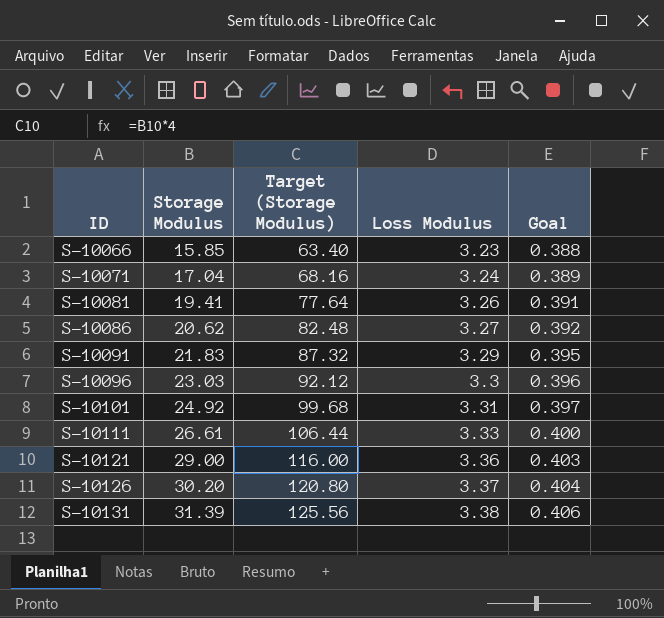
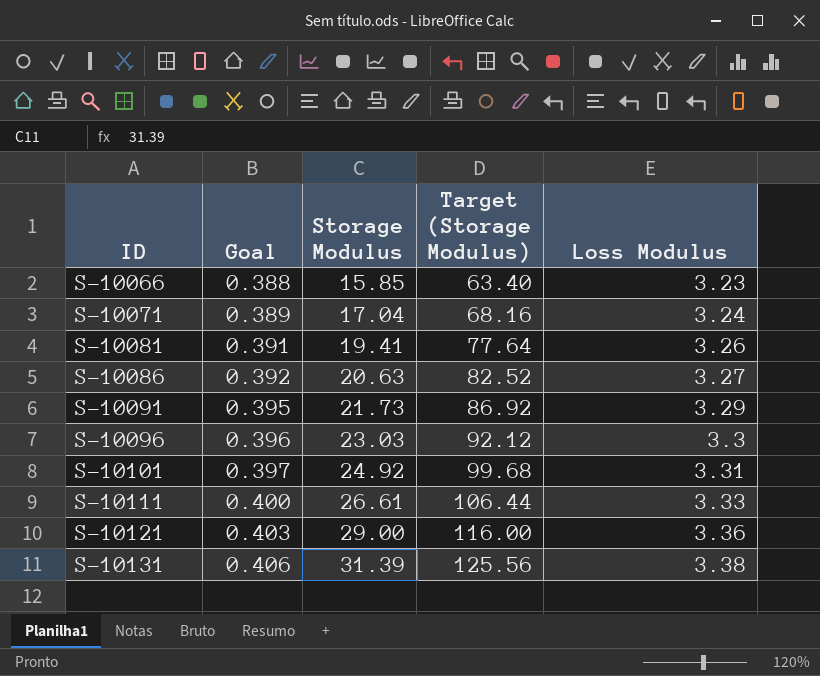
column Goal | position: 5 -> 2
row S-10126: 30.20 | 120.80 | 3.37 | 0.404 -> none
S-10086 | Storage Modulus: 20.62 -> 20.63
S-10086 | Target (Storage Modulus): 82.48 -> 82.52
S-10091 | Storage Modulus: 21.83 -> 21.73
S-10091 | Target (Storage Modulus): 87.32 -> 86.92

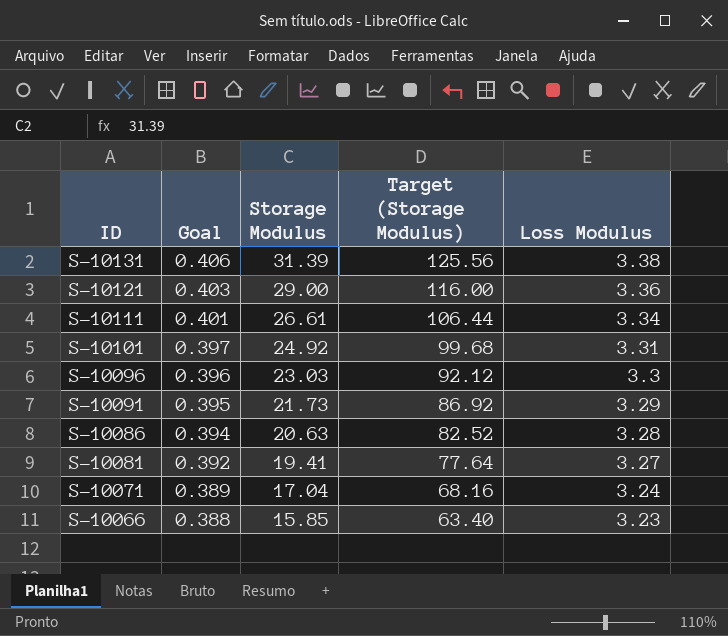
row order: ID ascending -> ID descending
S-10111 | Goal: 0.400 -> 0.401
S-10111 | Loss Modulus: 3.33 -> 3.34
S-10086 | Goal: 0.392 -> 0.394
S-10086 | Loss Modulus: 3.27 -> 3.28
S-10081 | Goal: 0.391 -> 0.392
S-10081 | Loss Modulus: 3.26 -> 3.27

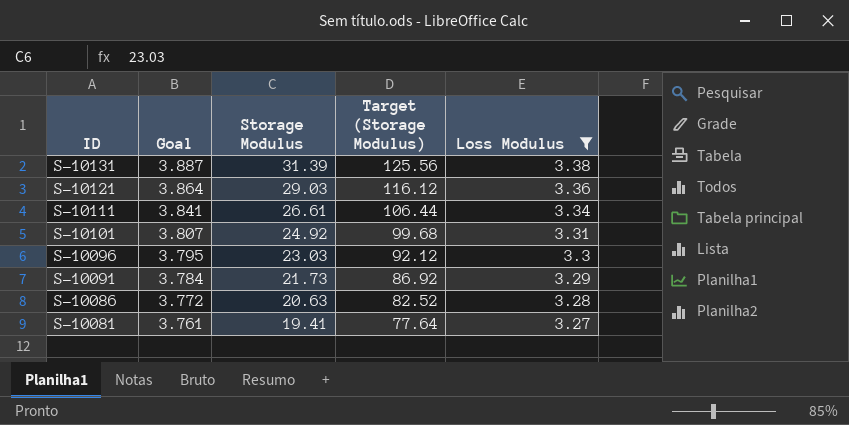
filter: none -> Loss Modulus >= 3.27
column Goal | formula: [Loss Modulus] * 0.12 -> [Loss Modulus] * 1.15
S-10121 | Storage Modulus: 29.00 -> 29.03
S-10121 | Target (Storage Modulus): 116.00 -> 116.12

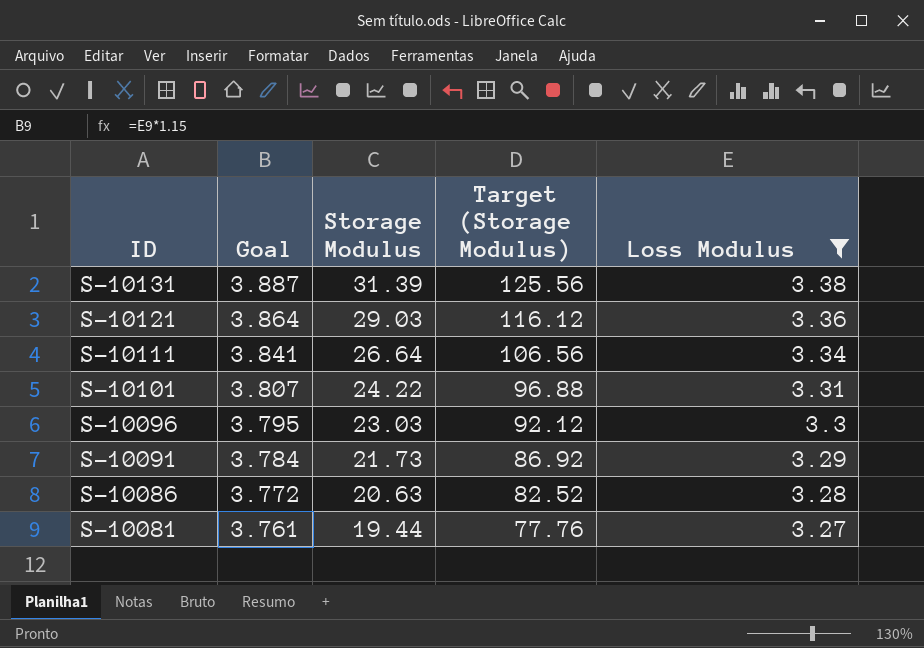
S-10111 | Storage Modulus: 26.61 -> 26.64
S-10111 | Target (Storage Modulus): 106.44 -> 106.56
S-10101 | Storage Modulus: 24.92 -> 24.22
S-10101 | Target (Storage Modulus): 99.68 -> 96.88
S-10081 | Storage Modulus: 19.41 -> 19.44
S-10081 | Target (Storage Modulus): 77.64 -> 77.76

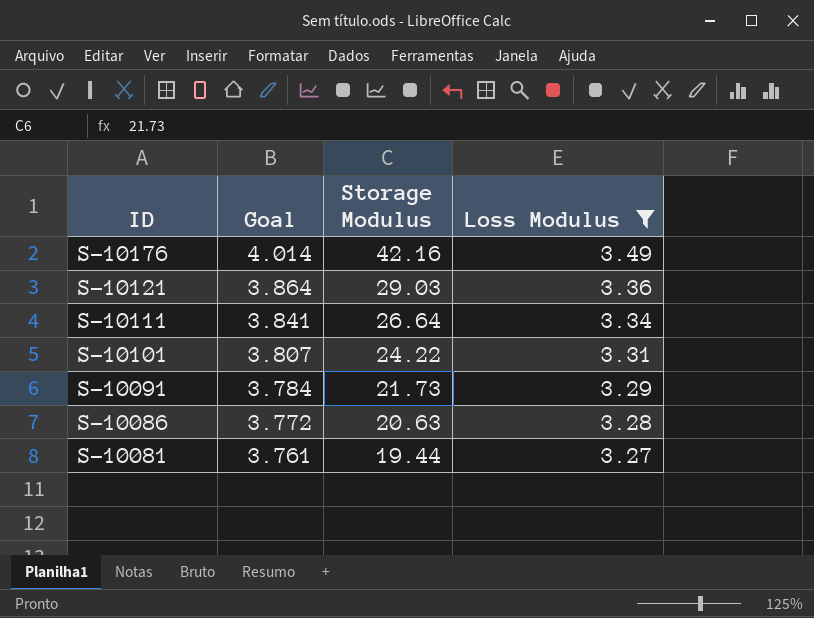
column Target (Storage Modulus) | formula: [Storage Modulus] * 4 -> none
row S-10131: 3.887 | 31.39 | 125.56 | 3.38 -> none
row S-10096: 3.795 | 23.03 | 92.12 | 3.3 -> none
row S-10176: none -> 4.014 | 42.16 | 3.49

